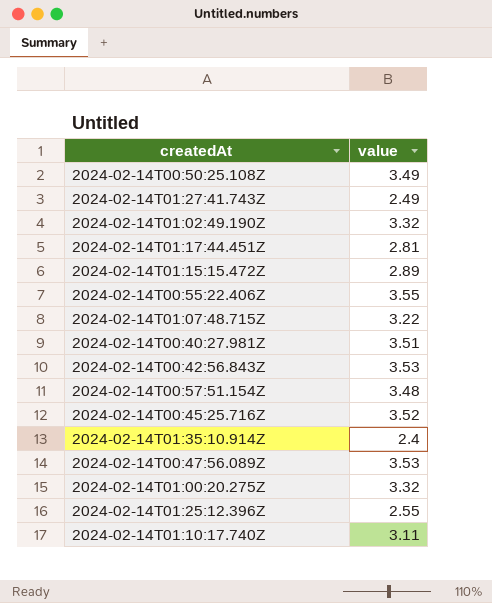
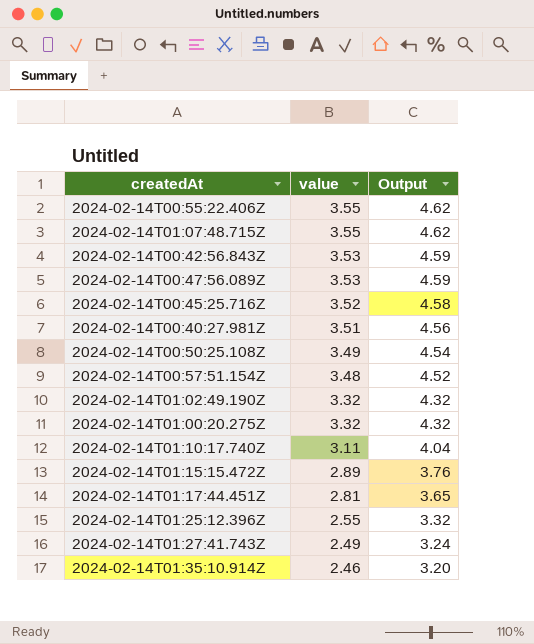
row order: none -> value descending
column Output | formula: none -> [value] * 1.3
2024-02-14T01:07:48.715Z | value: 3.22 -> 3.55
2024-02-14T01:35:10.914Z | value: 2.4 -> 2.46

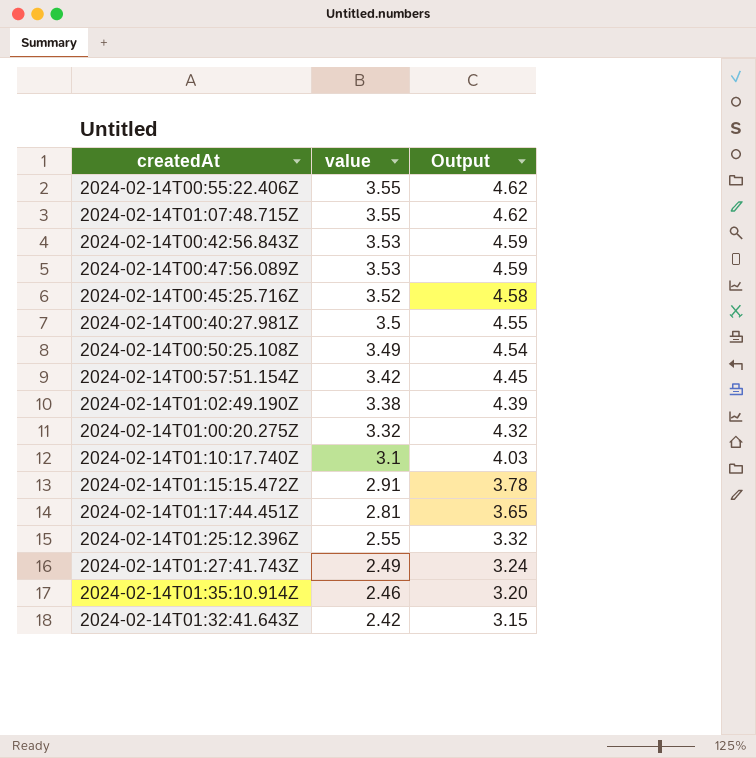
2024-02-14T00:40:27.981Z | value: 3.51 -> 3.5
2024-02-14T00:40:27.981Z | Output: 4.56 -> 4.55
2024-02-14T00:57:51.154Z | value: 3.48 -> 3.42
2024-02-14T00:57:51.154Z | Output: 4.52 -> 4.45
2024-02-14T01:02:49.190Z | value: 3.32 -> 3.38
2024-02-14T01:02:49.190Z | Output: 4.32 -> 4.39
2024-02-14T01:10:17.740Z | value: 3.11 -> 3.1
2024-02-14T01:10:17.740Z | Output: 4.04 -> 4.03
2024-02-14T01:15:15.472Z | value: 2.89 -> 2.91
2024-02-14T01:15:15.472Z | Output: 3.76 -> 3.78
row 2024-02-14T01:32:41.643Z: none -> 2.42 | 3.15

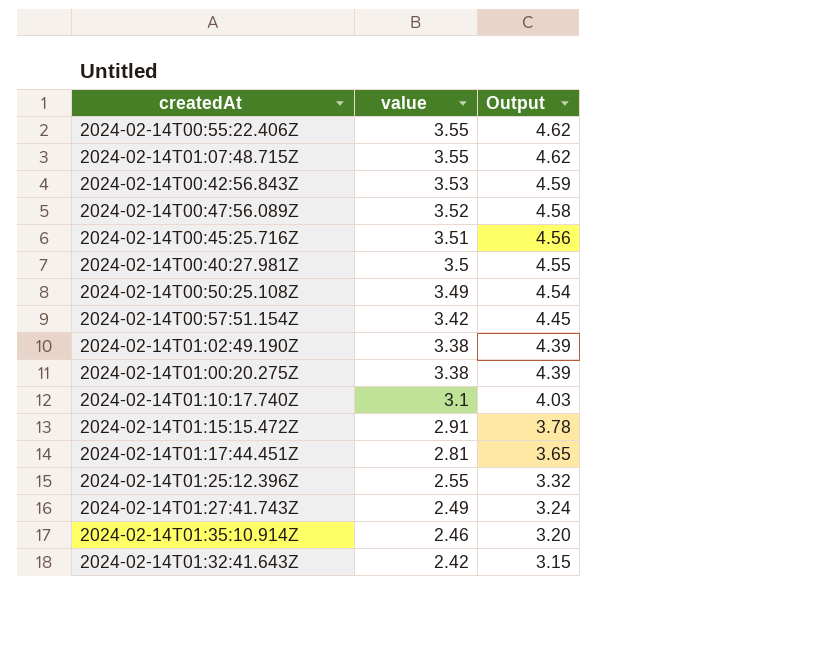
2024-02-14T00:47:56.089Z | value: 3.53 -> 3.52
2024-02-14T00:47:56.089Z | Output: 4.59 -> 4.58
2024-02-14T00:45:25.716Z | value: 3.52 -> 3.51
2024-02-14T00:45:25.716Z | Output: 4.58 -> 4.56
2024-02-14T01:00:20.275Z | value: 3.32 -> 3.38
2024-02-14T01:00:20.275Z | Output: 4.32 -> 4.39

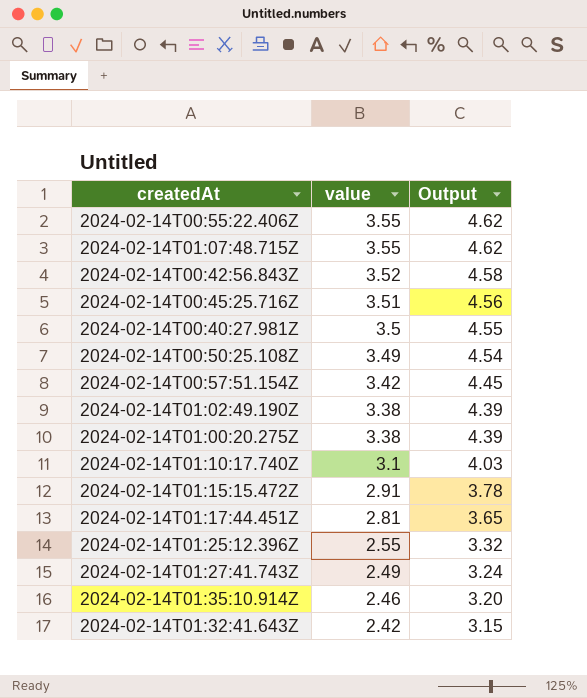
row 2024-02-14T00:47:56.089Z: 3.52 | 4.58 -> none
2024-02-14T00:42:56.843Z | value: 3.53 -> 3.52
2024-02-14T00:42:56.843Z | Output: 4.59 -> 4.58

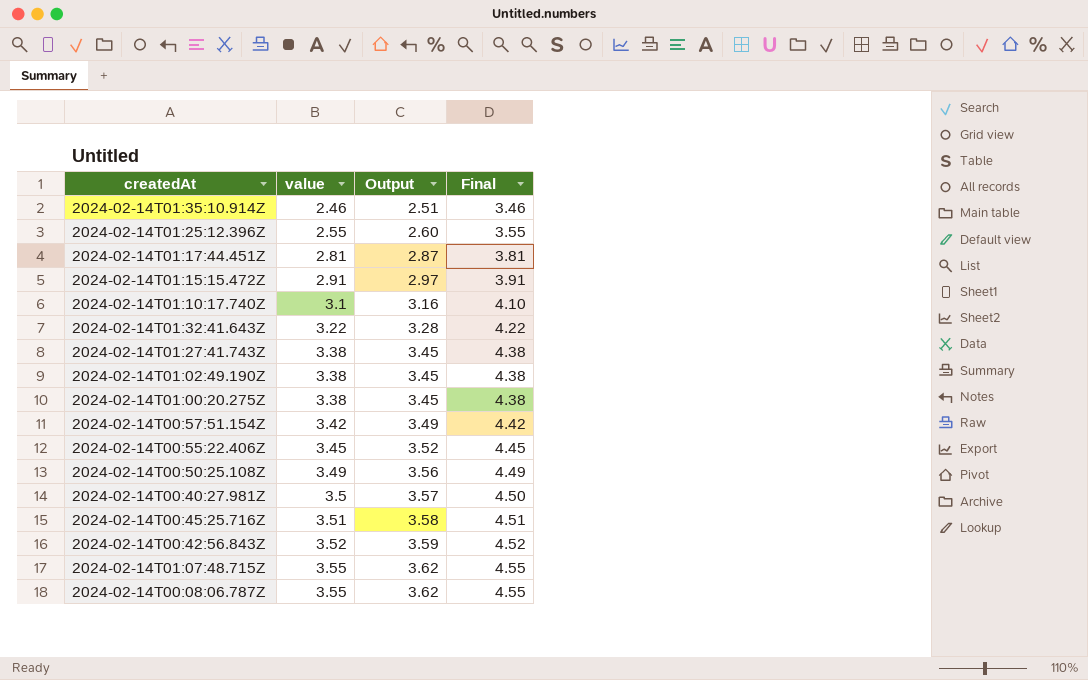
row order: value descending -> value ascending
column Output | formula: [value] * 1.3 -> [value] * 1.02
column Final | formula: none -> [value] + 1
2024-02-14T01:32:41.643Z | value: 2.42 -> 3.22
2024-02-14T01:27:41.743Z | value: 2.49 -> 3.38
2024-02-14T00:55:22.406Z | value: 3.55 -> 3.45
row 2024-02-14T00:08:06.787Z: none -> 3.55 | 3.62 | 4.55

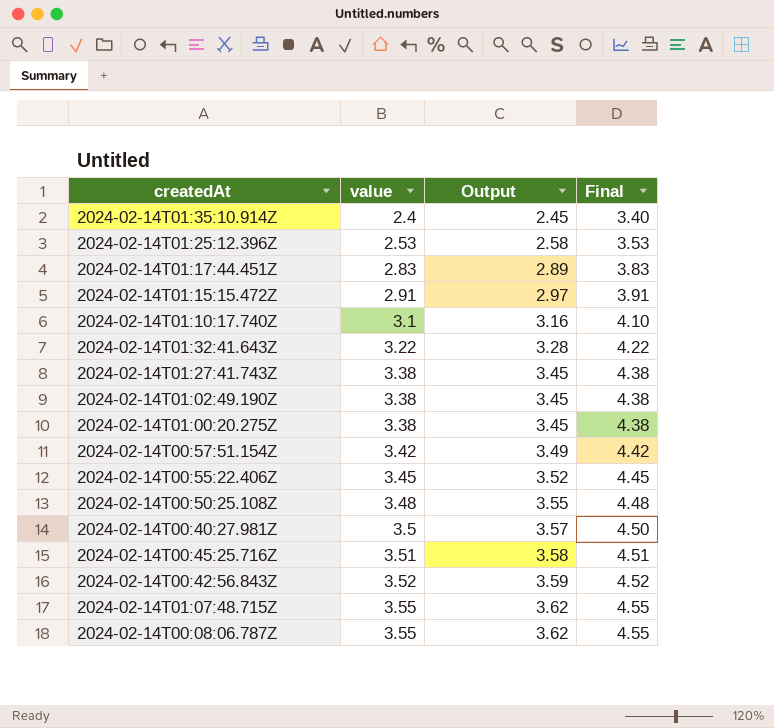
2024-02-14T01:35:10.914Z | value: 2.46 -> 2.4
2024-02-14T01:35:10.914Z | Output: 2.51 -> 2.45
2024-02-14T01:35:10.914Z | Final: 3.46 -> 3.40
2024-02-14T01:25:12.396Z | value: 2.55 -> 2.53
2024-02-14T01:25:12.396Z | Output: 2.60 -> 2.58
2024-02-14T01:25:12.396Z | Final: 3.55 -> 3.53
2024-02-14T01:17:44.451Z | value: 2.81 -> 2.83
2024-02-14T01:17:44.451Z | Output: 2.87 -> 2.89
2024-02-14T01:17:44.451Z | Final: 3.81 -> 3.83
2024-02-14T00:50:25.108Z | value: 3.49 -> 3.48
2024-02-14T00:50:25.108Z | Output: 3.56 -> 3.55
2024-02-14T00:50:25.108Z | Final: 4.49 -> 4.48

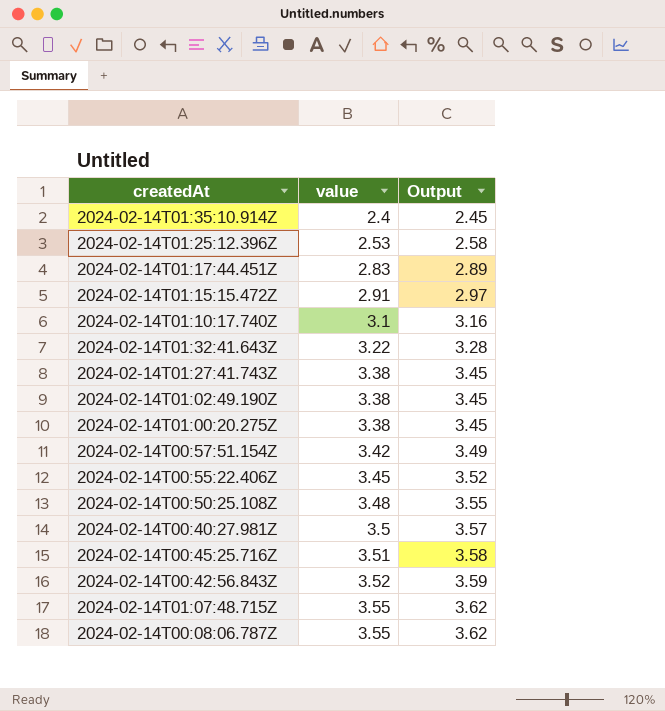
column Final | formula: [value] + 1 -> none

